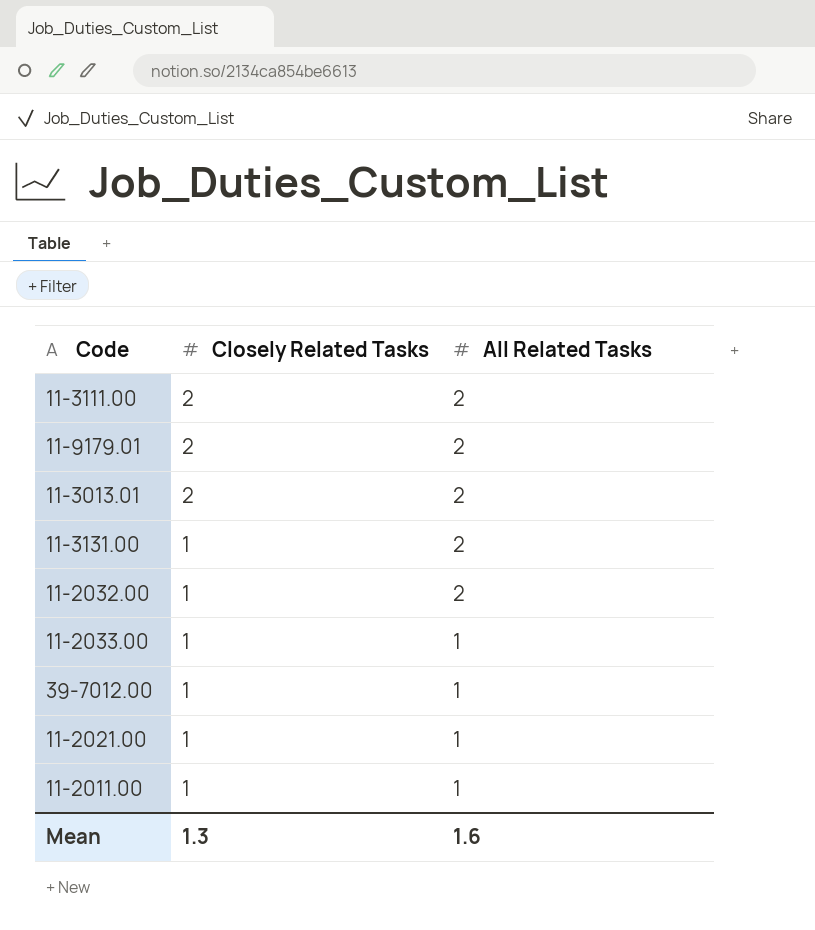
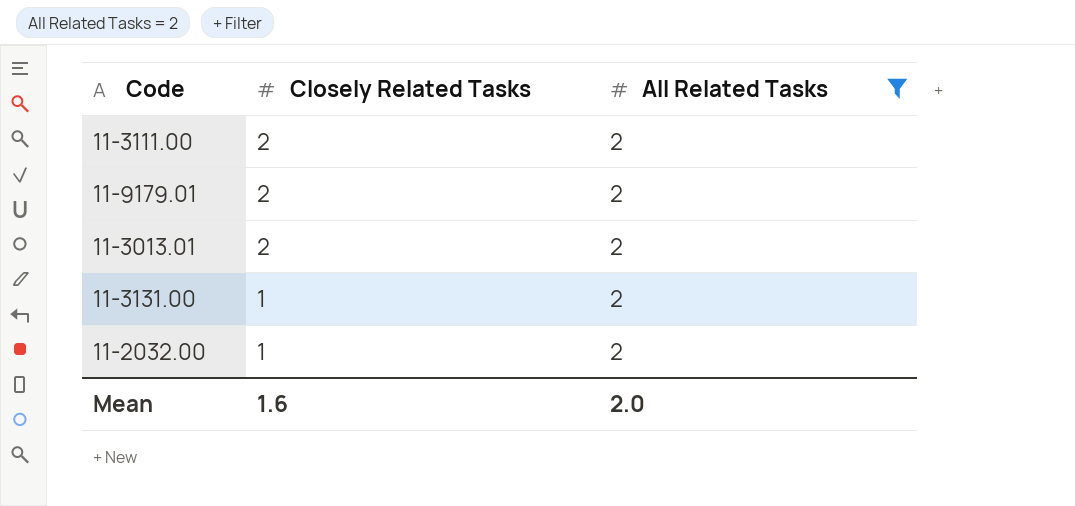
filter: none -> All Related Tasks = 2
Mean | Closely Related Tasks: 1.3 -> 1.6
Mean | All Related Tasks: 1.6 -> 2.0

